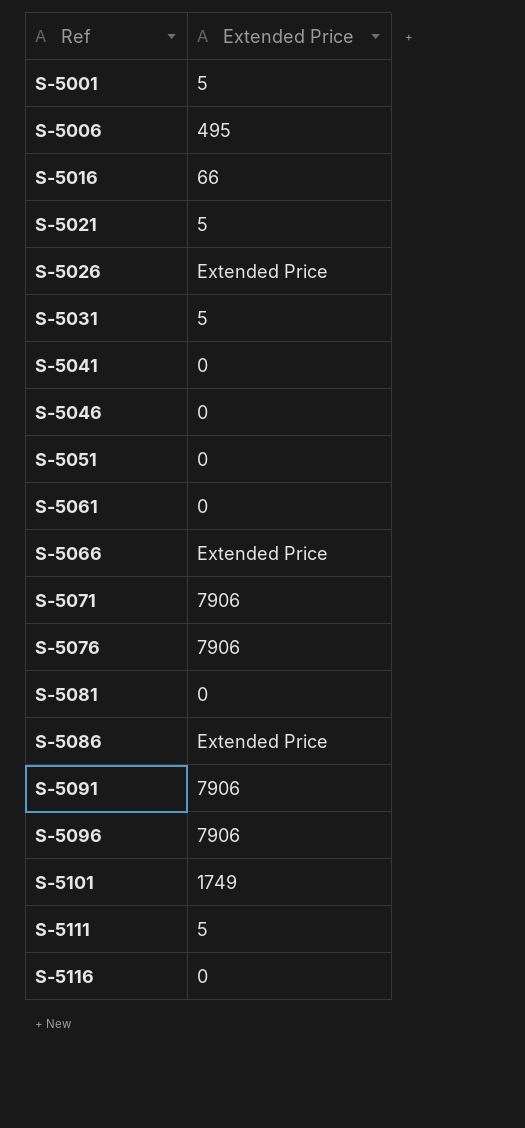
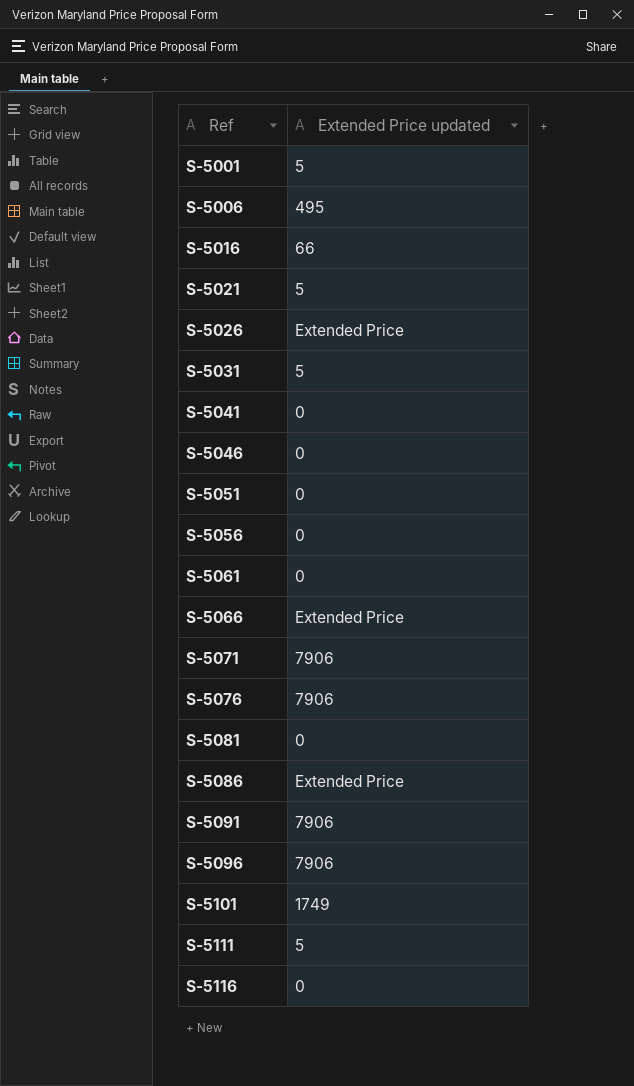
column name: Extended Price -> Extended Price updated
row S-5056: none -> 0

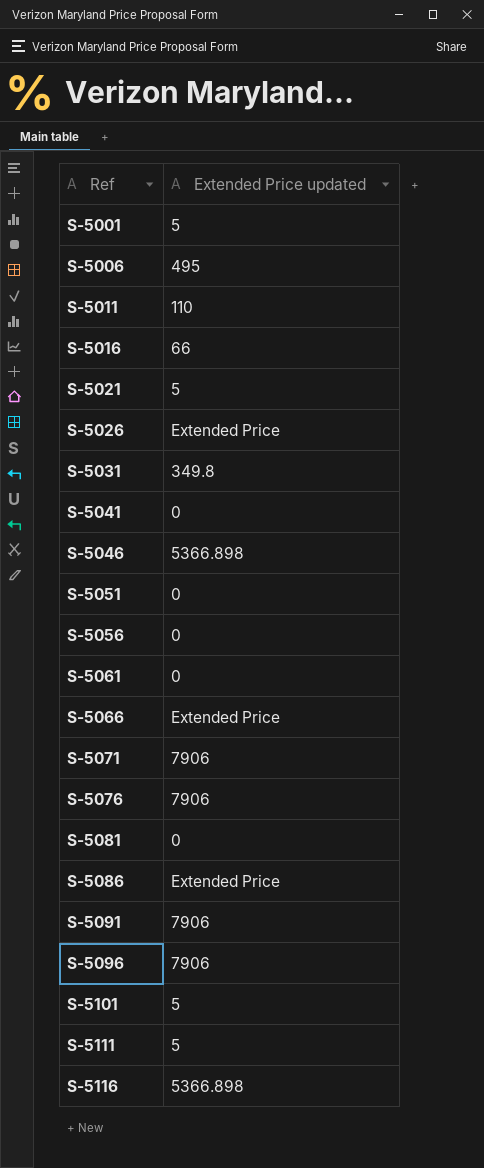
row S-5011: none -> 110
S-5031 | Extended Price updated: 5 -> 349.8
S-5046 | Extended Price updated: 0 -> 5366.898
S-5101 | Extended Price updated: 1749 -> 5
S-5116 | Extended Price updated: 0 -> 5366.898

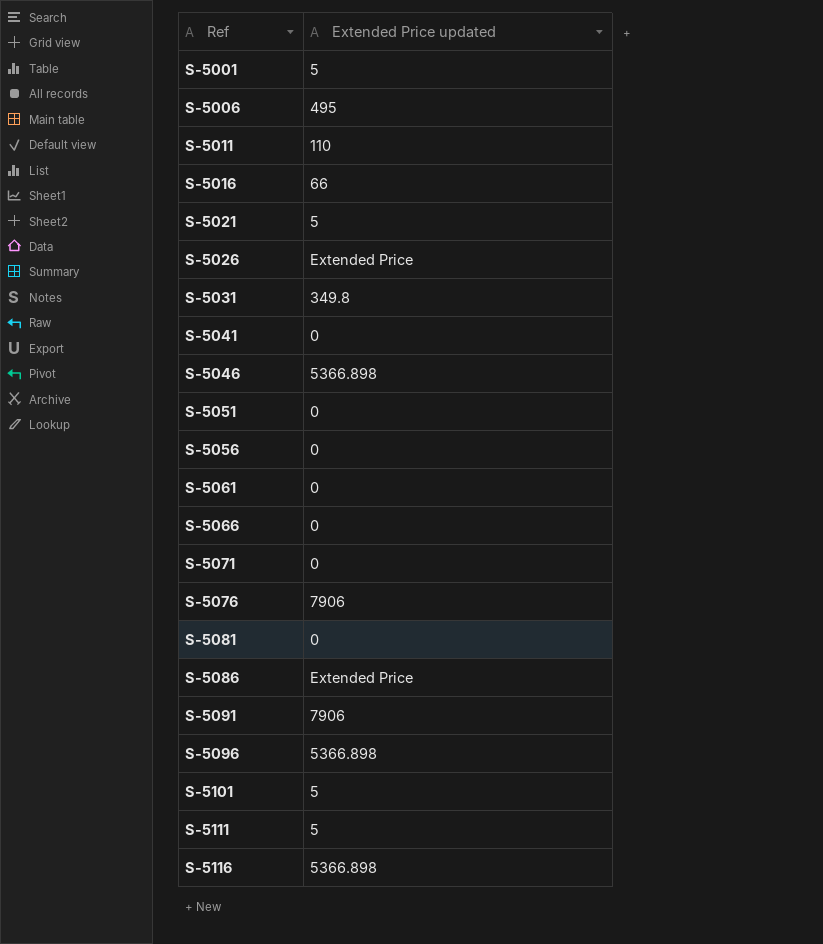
S-5066 | Extended Price updated: Extended Price -> 0
S-5071 | Extended Price updated: 7906 -> 0
S-5096 | Extended Price updated: 7906 -> 5366.898

